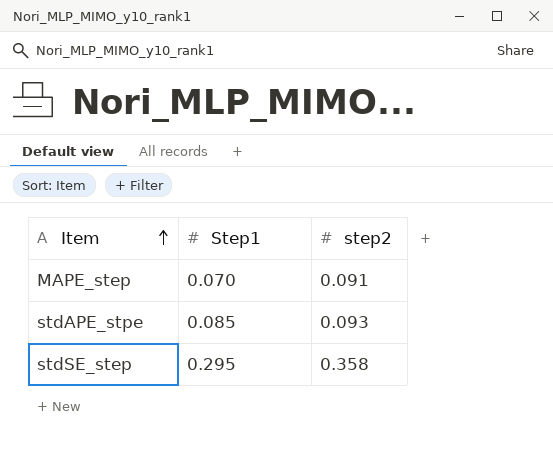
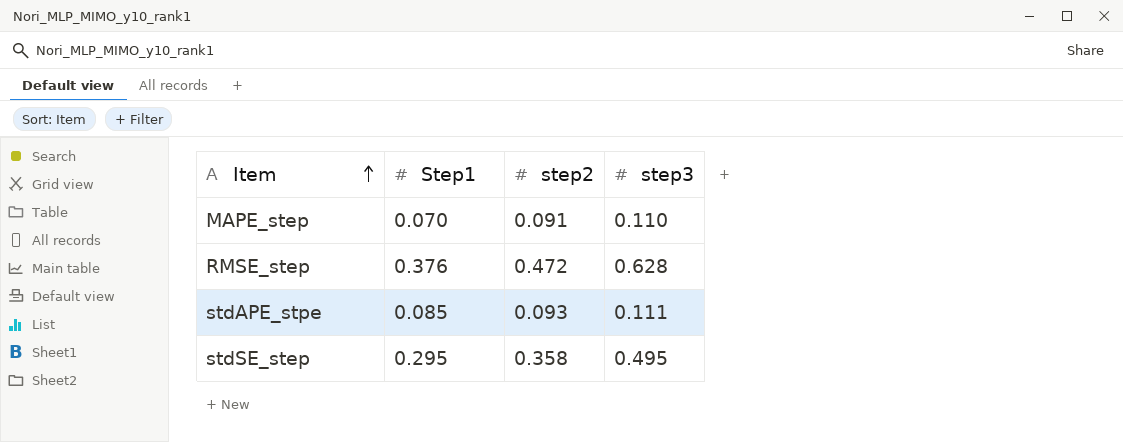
column step3 | position: none -> 4
row RMSE_step: none -> 0.376 | 0.472 | 0.628

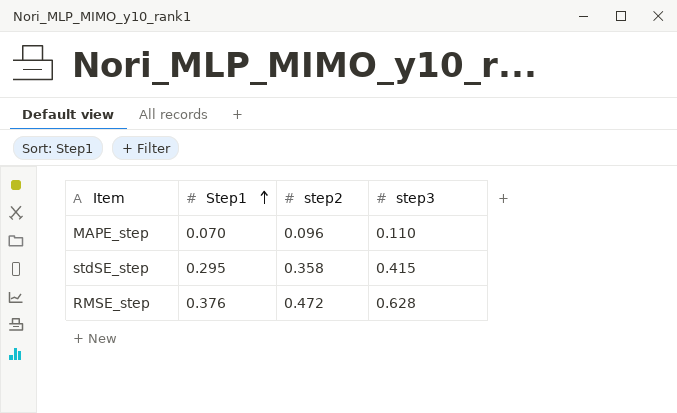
row order: Item ascending -> Step1 ascending
row stdAPE_stpe: 0.085 | 0.093 | 0.111 -> none
MAPE_step | step2: 0.091 -> 0.096
stdSE_step | step3: 0.495 -> 0.415

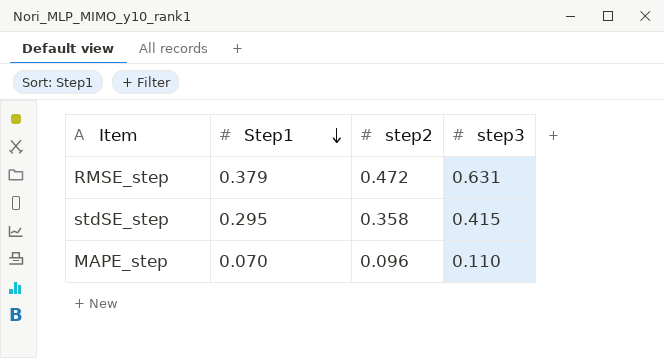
row order: Step1 ascending -> Step1 descending
RMSE_step | Step1: 0.376 -> 0.379
RMSE_step | step3: 0.628 -> 0.631

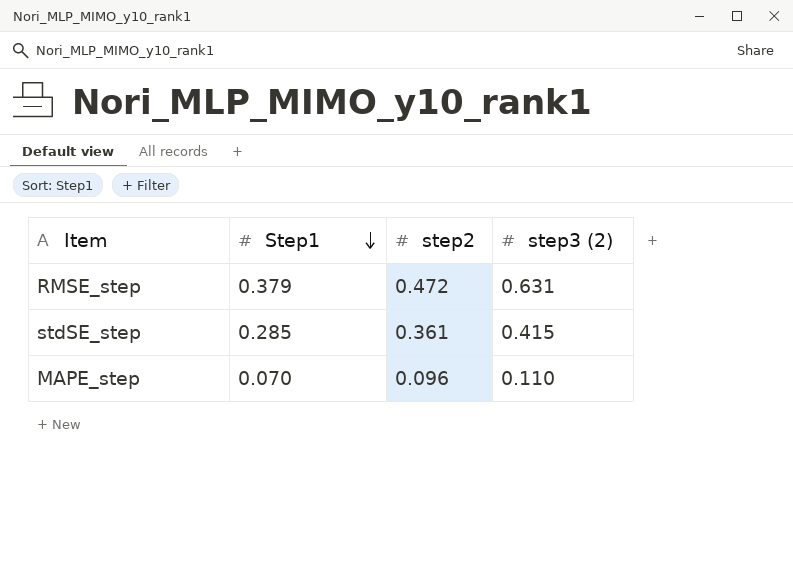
column name: step3 -> step3 (2)
stdSE_step | Step1: 0.295 -> 0.285
stdSE_step | step2: 0.358 -> 0.361

